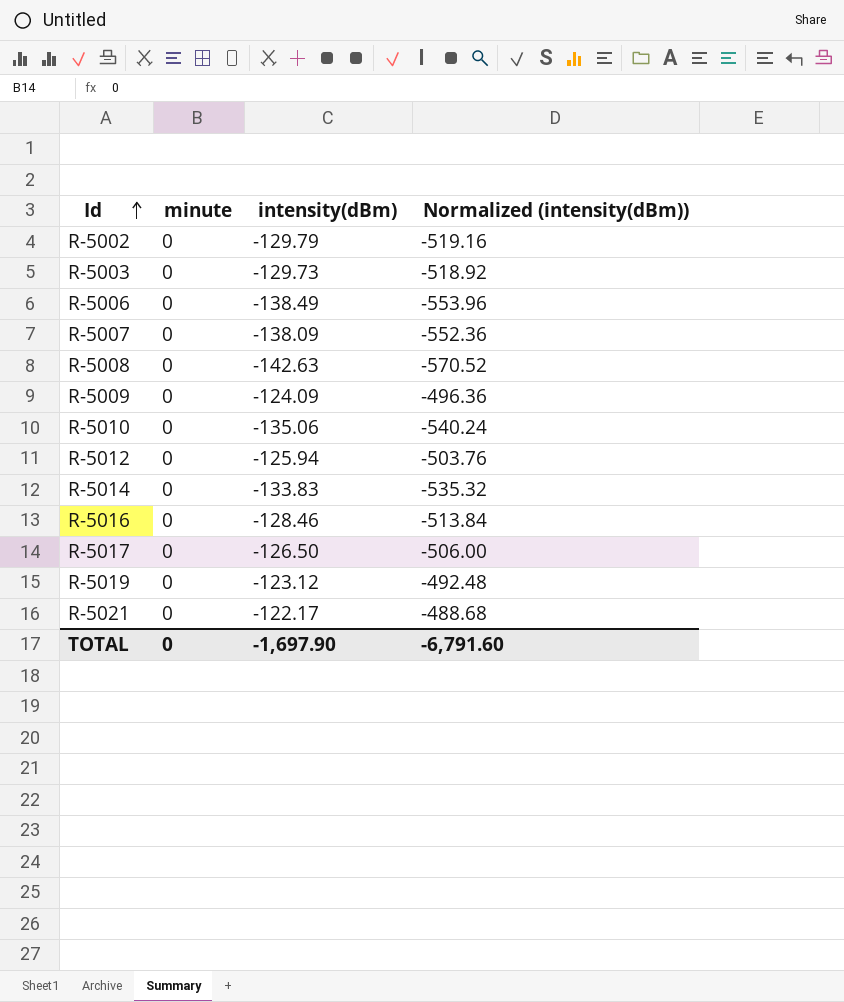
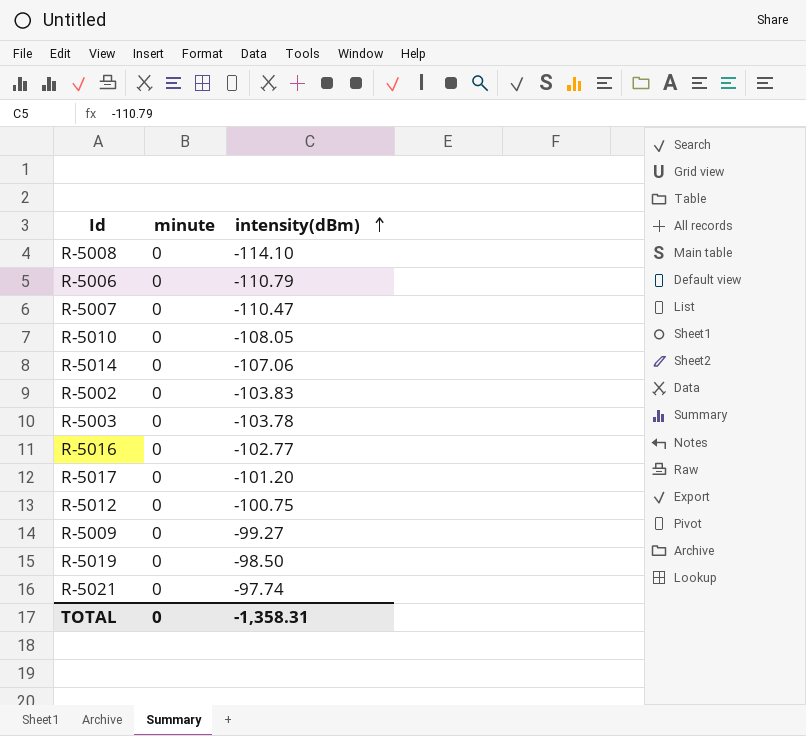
row order: Id ascending -> intensity(dBm) ascending
column Normalized (intensity(dBm)) | formula: [intensity(dBm)] * 4 -> none
R-5008 | intensity(dBm): -142.63 -> -114.10
R-5006 | intensity(dBm): -138.49 -> -110.79
R-5007 | intensity(dBm): -138.09 -> -110.47
R-5010 | intensity(dBm): -135.06 -> -108.05
R-5014 | intensity(dBm): -133.83 -> -107.06
R-5002 | intensity(dBm): -129.79 -> -103.83
R-5003 | intensity(dBm): -129.73 -> -103.78
R-5016 | intensity(dBm): -128.46 -> -102.77
R-5017 | intensity(dBm): -126.50 -> -101.20
R-5012 | intensity(dBm): -125.94 -> -100.75
R-5009 | intensity(dBm): -124.09 -> -99.27
R-5019 | intensity(dBm): -123.12 -> -98.50
R-5021 | intensity(dBm): -122.17 -> -97.74
TOTAL | intensity(dBm): -1,697.90 -> -1,358.31

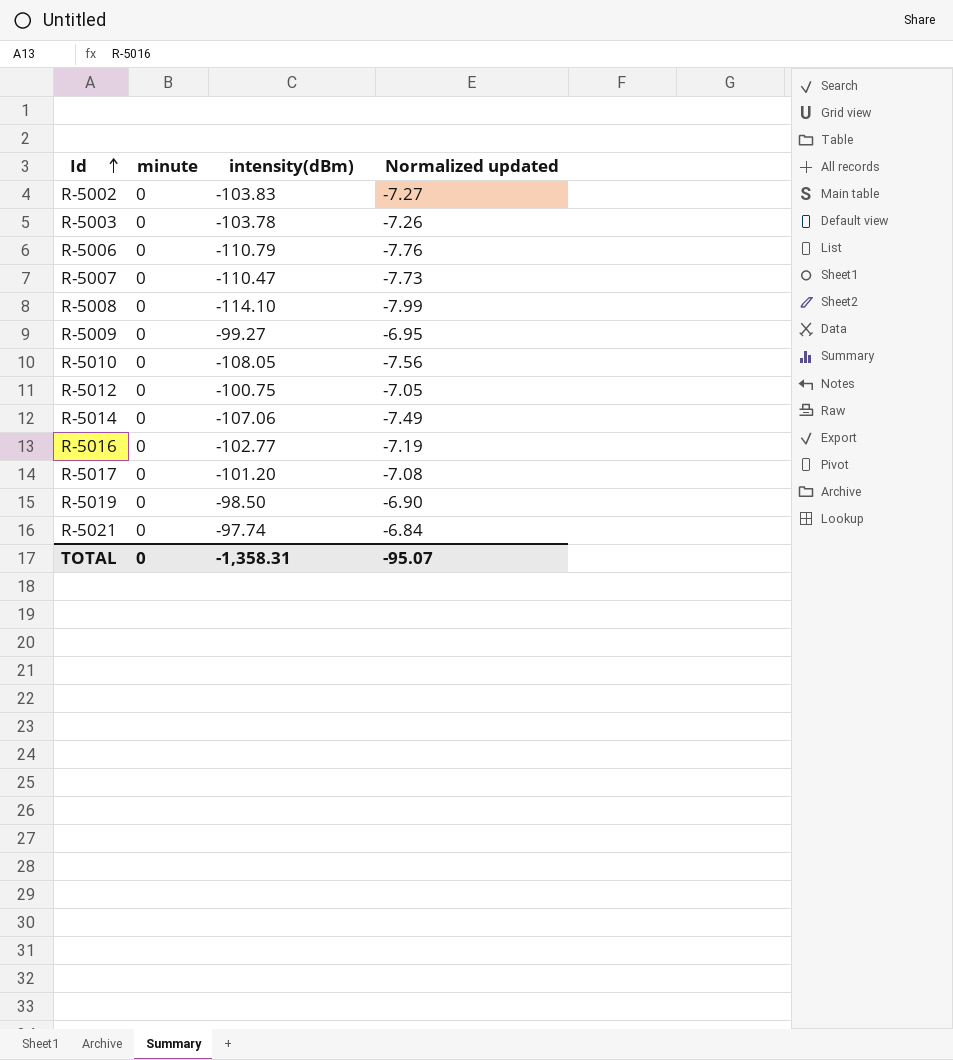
row order: intensity(dBm) ascending -> Id ascending
column Normalized updated | formula: none -> [intensity(dBm)] * 0.07

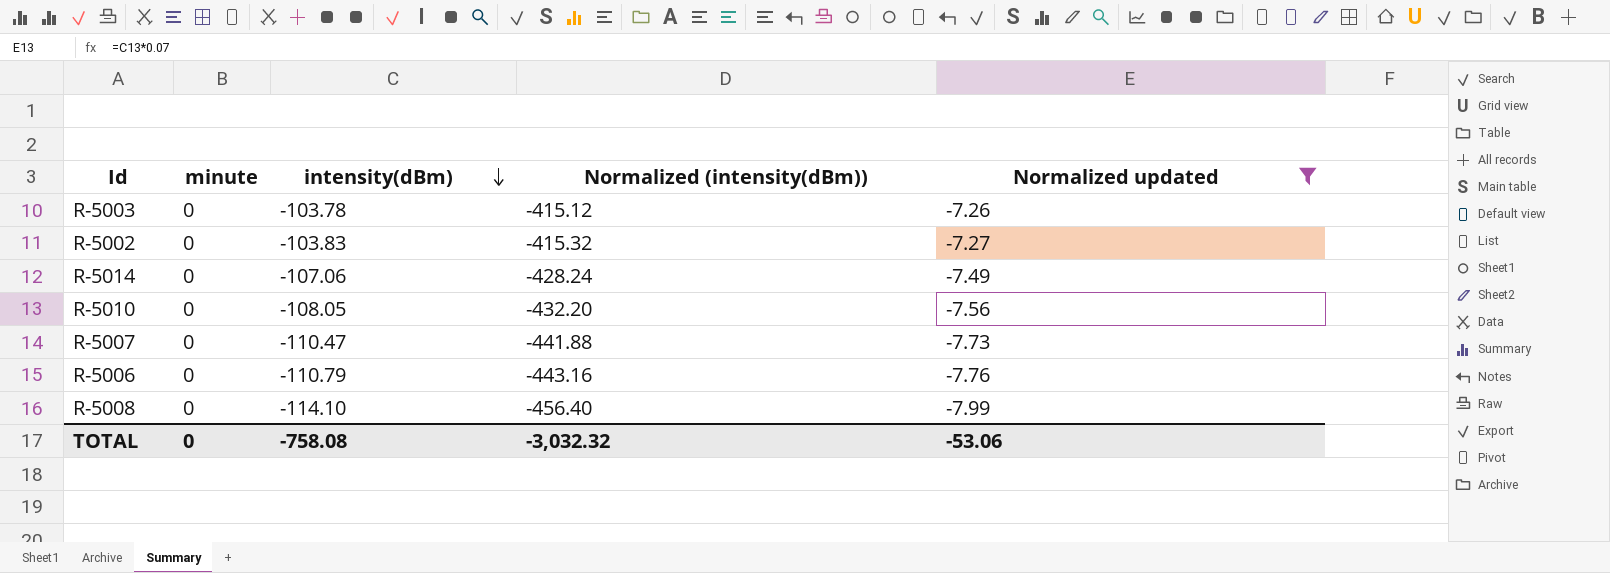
filter: none -> Normalized updated <= -7.26
row order: Id ascending -> intensity(dBm) descending
column Normalized (intensity(dBm)) | formula: none -> [intensity(dBm)] * 4
TOTAL | intensity(dBm): -1,358.31 -> -758.08
TOTAL | Normalized updated: -95.07 -> -53.06

